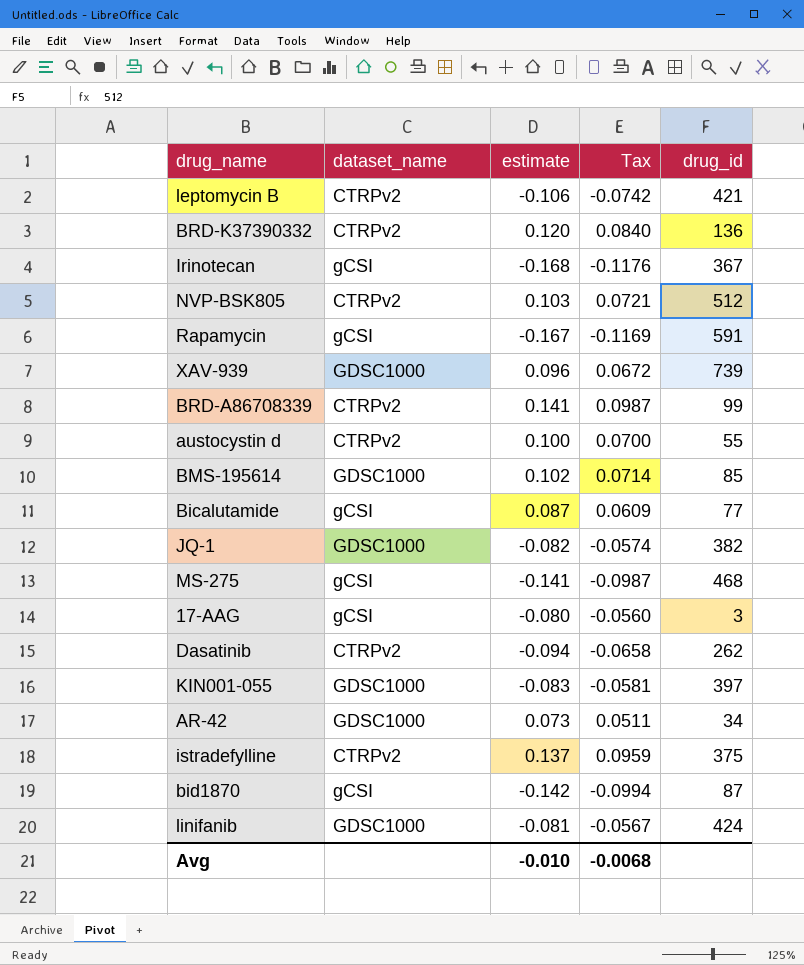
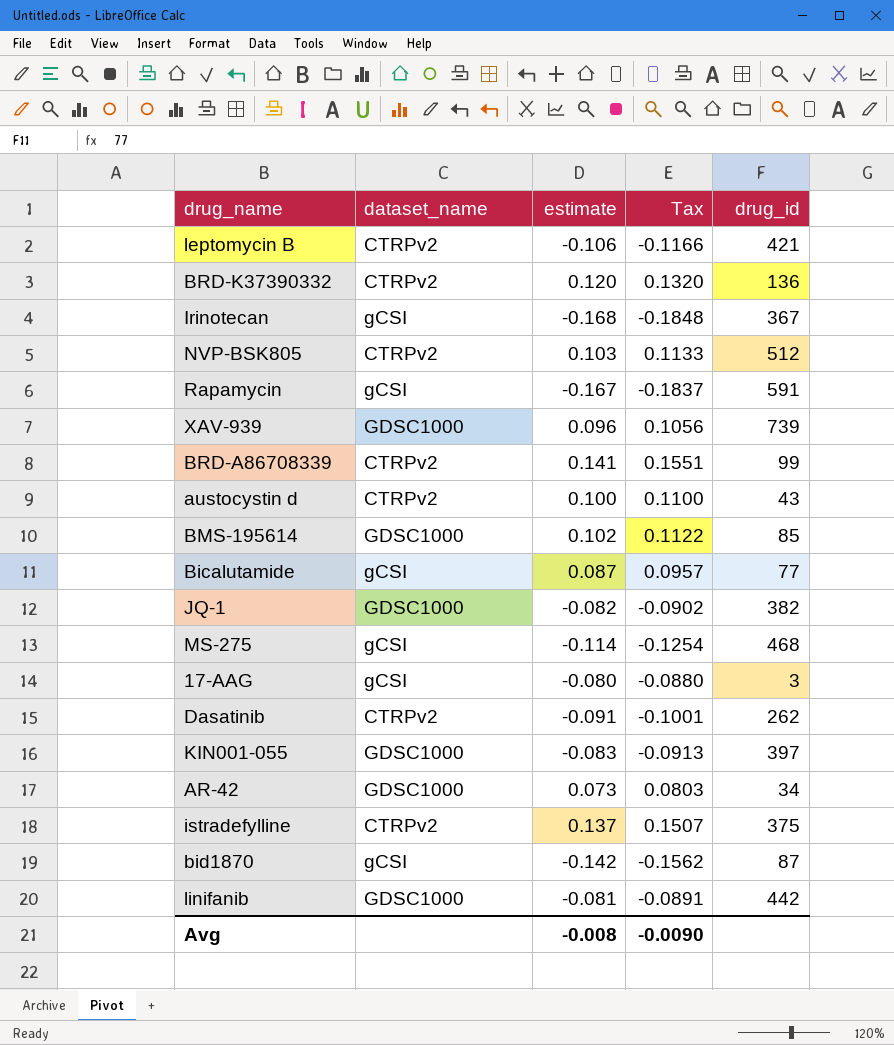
column Tax | formula: [estimate] * 0.7 -> [estimate] * 1.1
austocystin d | drug_id: 55 -> 43
MS-275 | estimate: -0.141 -> -0.114
Dasatinib | estimate: -0.094 -> -0.091
linifanib | drug_id: 424 -> 442
Avg | estimate: -0.010 -> -0.008
Avg | Tax: -0.0068 -> -0.0090

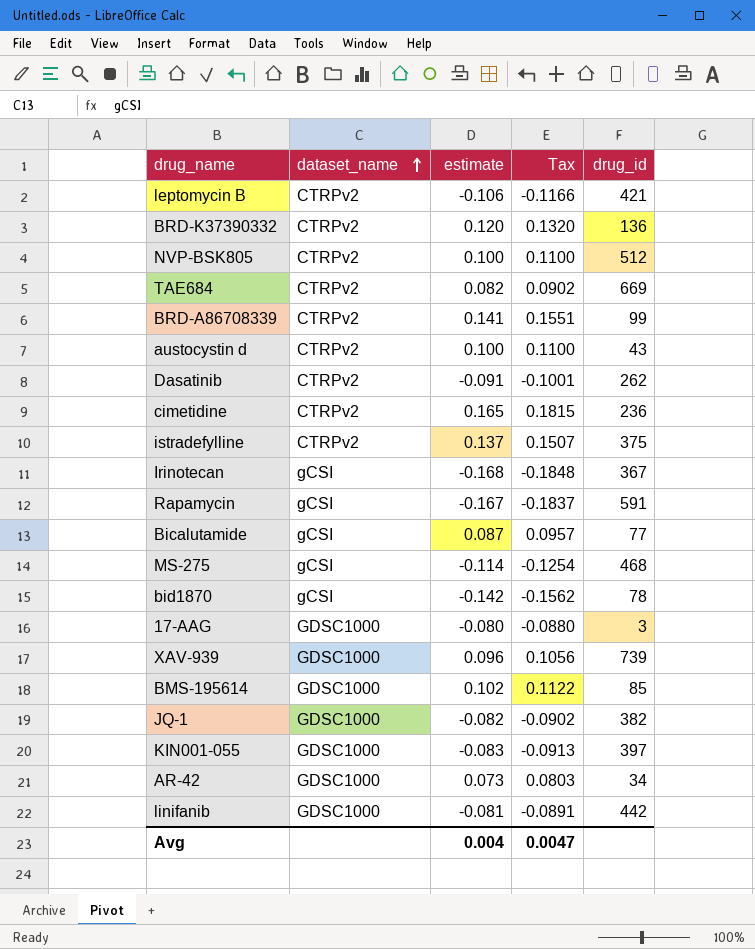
row order: none -> dataset_name ascending
NVP-BSK805 | estimate: 0.103 -> 0.100
NVP-BSK805 | Tax: 0.1133 -> 0.1100
row TAE684: none -> CTRPv2 | 0.082 | 0.0902 | 669
row cimetidine: none -> CTRPv2 | 0.165 | 0.1815 | 236
bid1870 | drug_id: 87 -> 78
17-AAG | dataset_name: gCSI -> GDSC1000
Avg | estimate: -0.008 -> 0.004
Avg | Tax: -0.0090 -> 0.0047

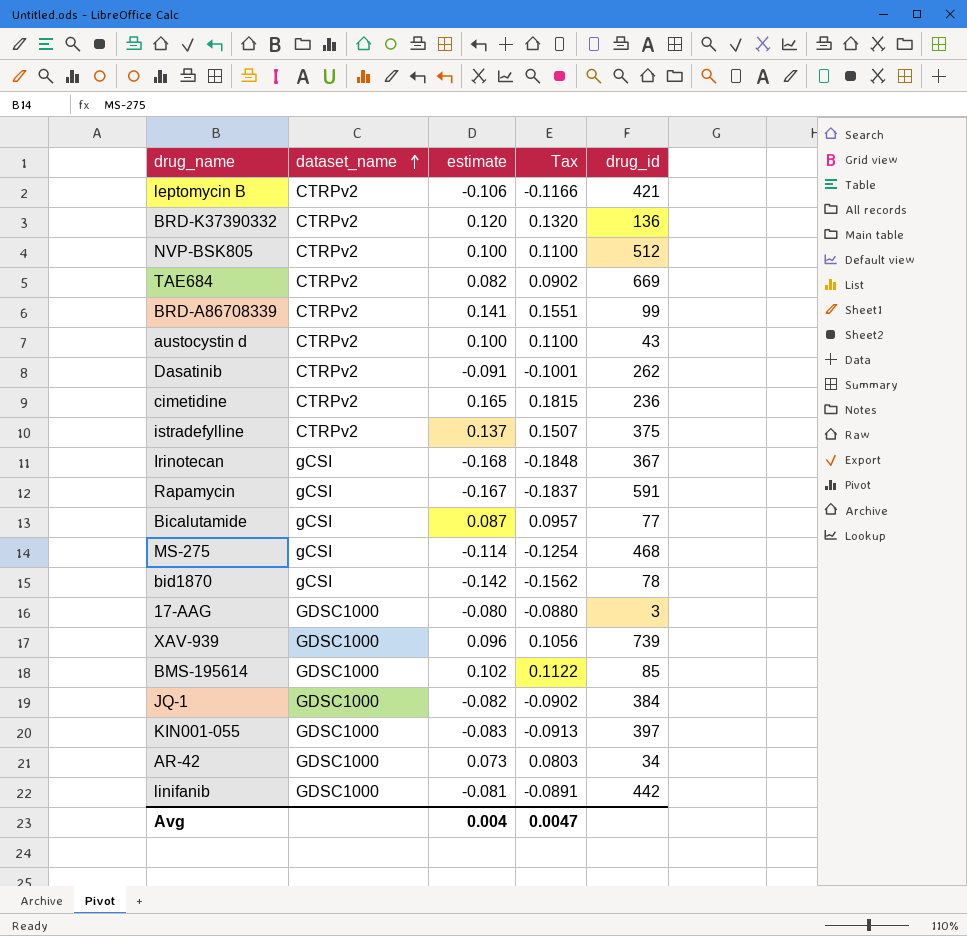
JQ-1 | drug_id: 382 -> 384

